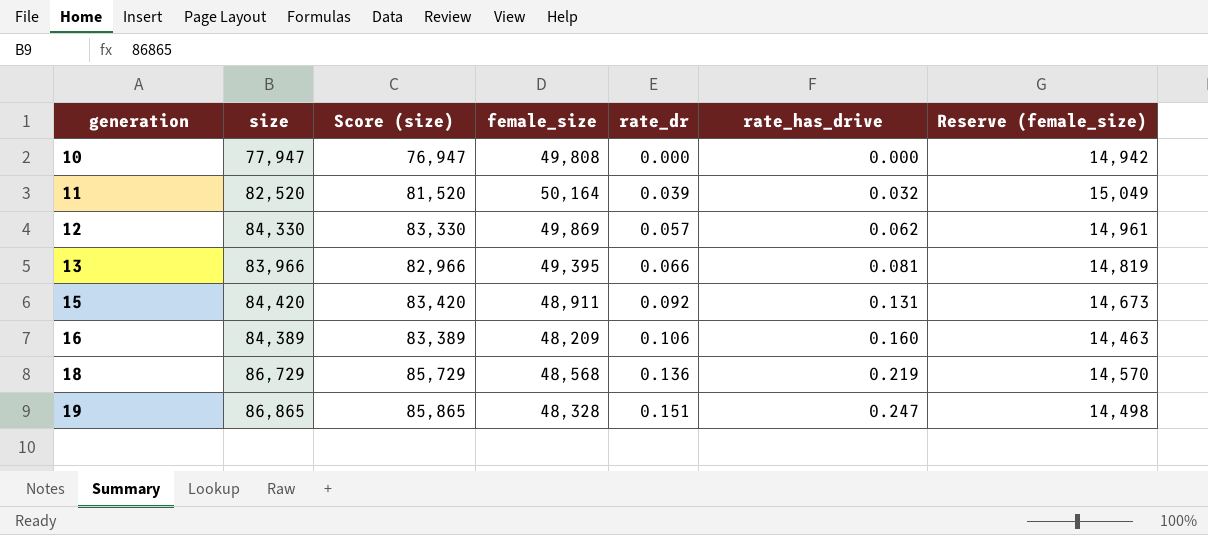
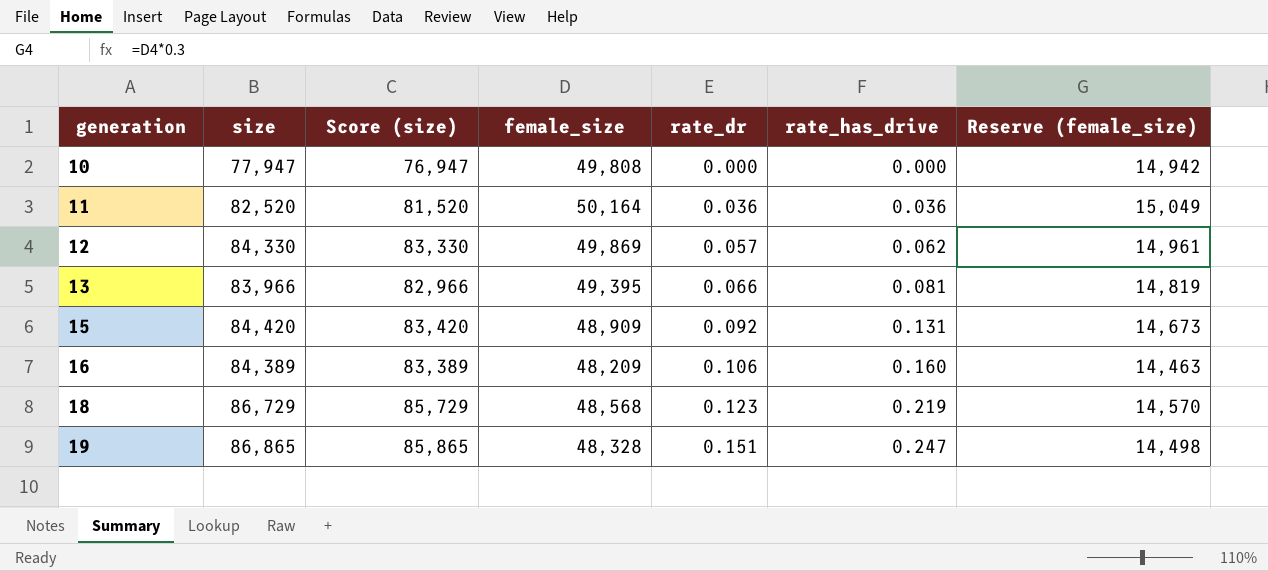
11 | rate_dr: 0.039 -> 0.036
11 | rate_has_drive: 0.032 -> 0.036
15 | female_size: 48,911 -> 48,909
18 | rate_dr: 0.136 -> 0.123

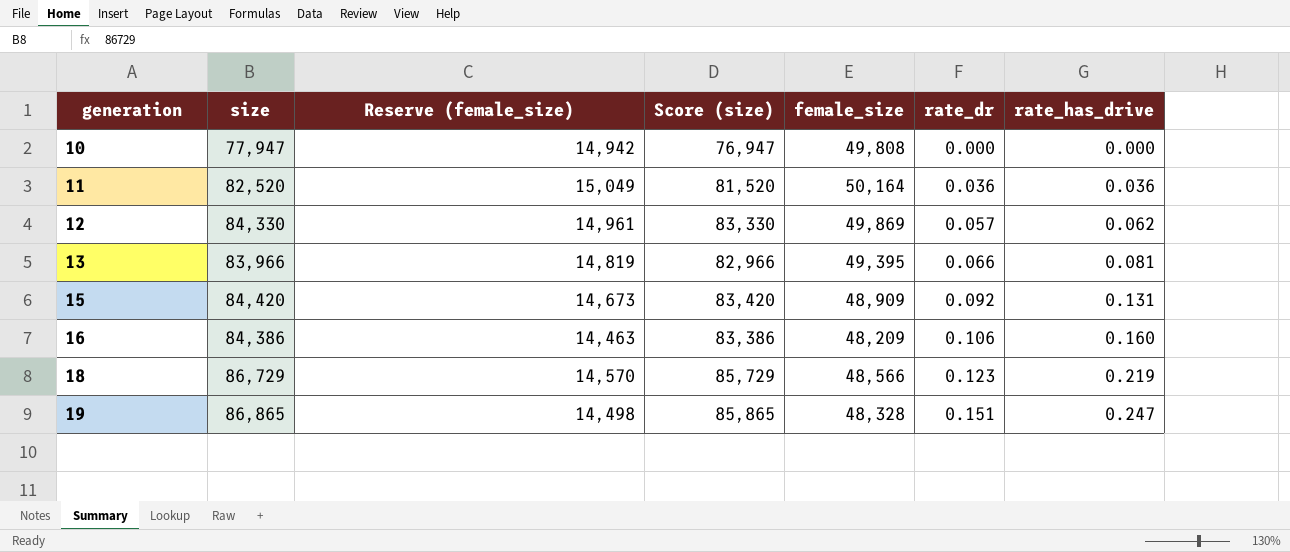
column Reserve (female_size) | position: 7 -> 3
16 | size: 84,389 -> 84,386
16 | Score (size): 83,389 -> 83,386
18 | female_size: 48,568 -> 48,566

